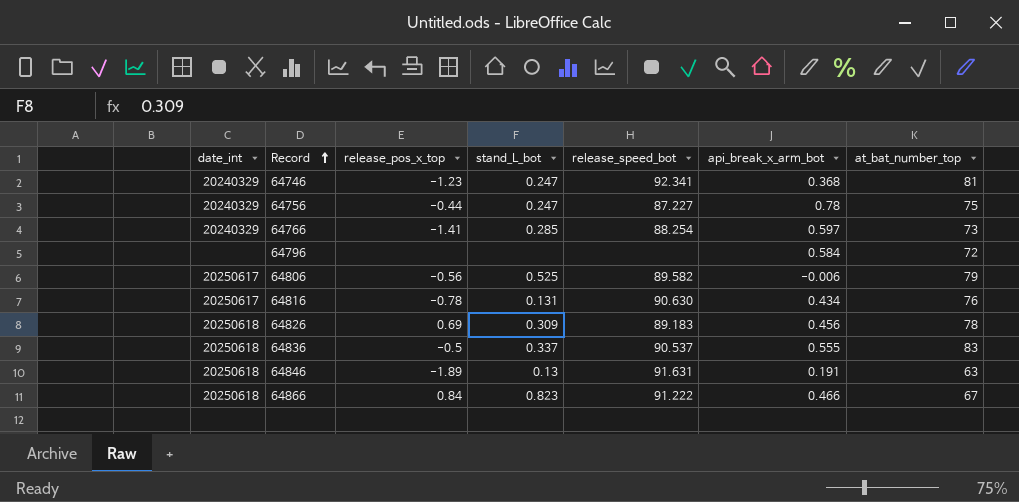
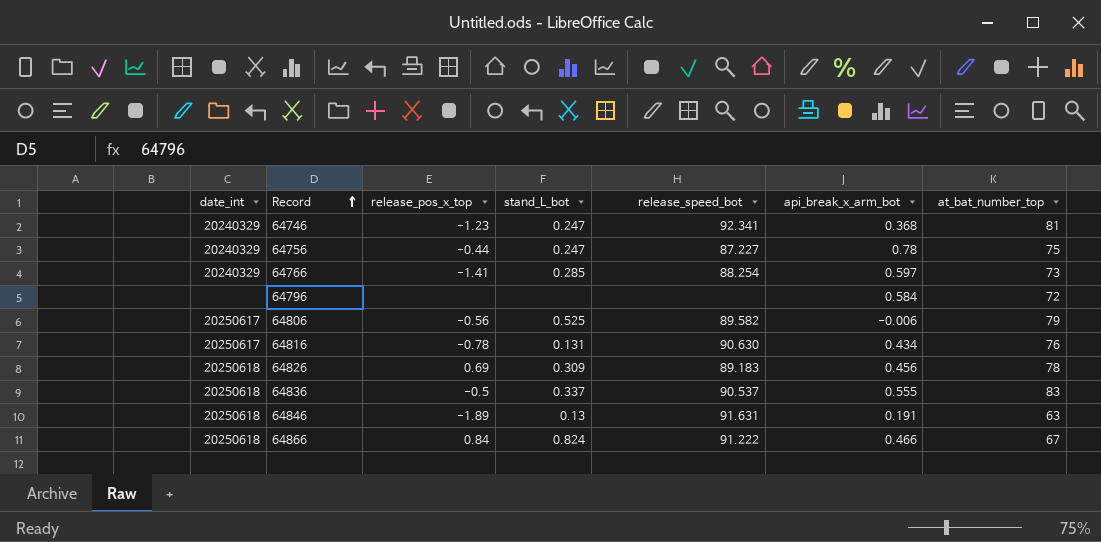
64866 | stand_L_bot: 0.823 -> 0.824

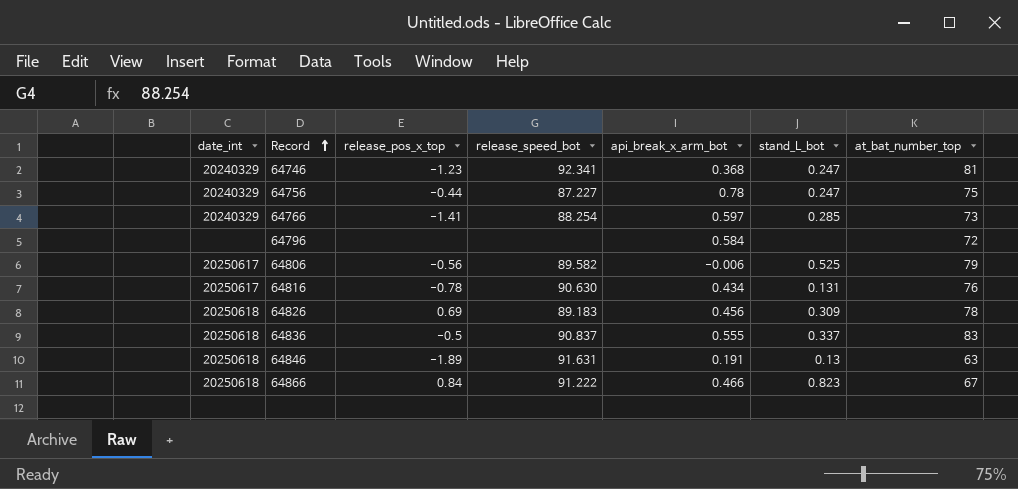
column stand_L_bot | position: 4 -> 6
64836 | release_speed_bot: 90.537 -> 90.837
64866 | stand_L_bot: 0.824 -> 0.823

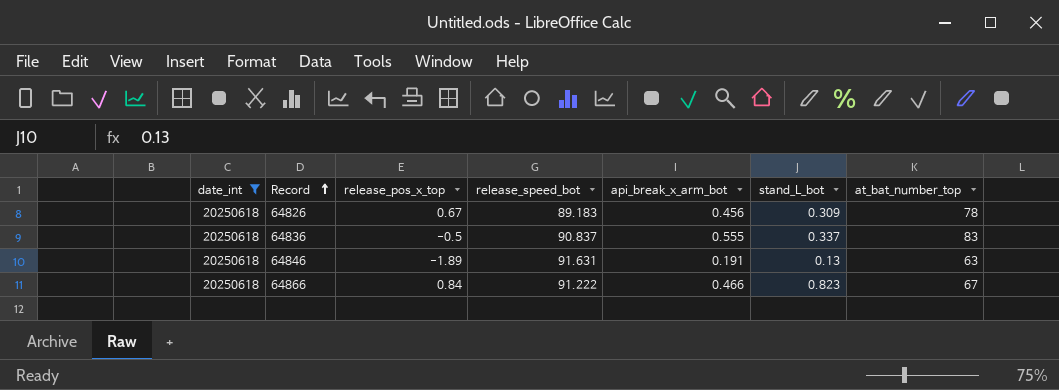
filter: none -> date_int = 20250618
64826 | release_pos_x_top: 0.69 -> 0.67

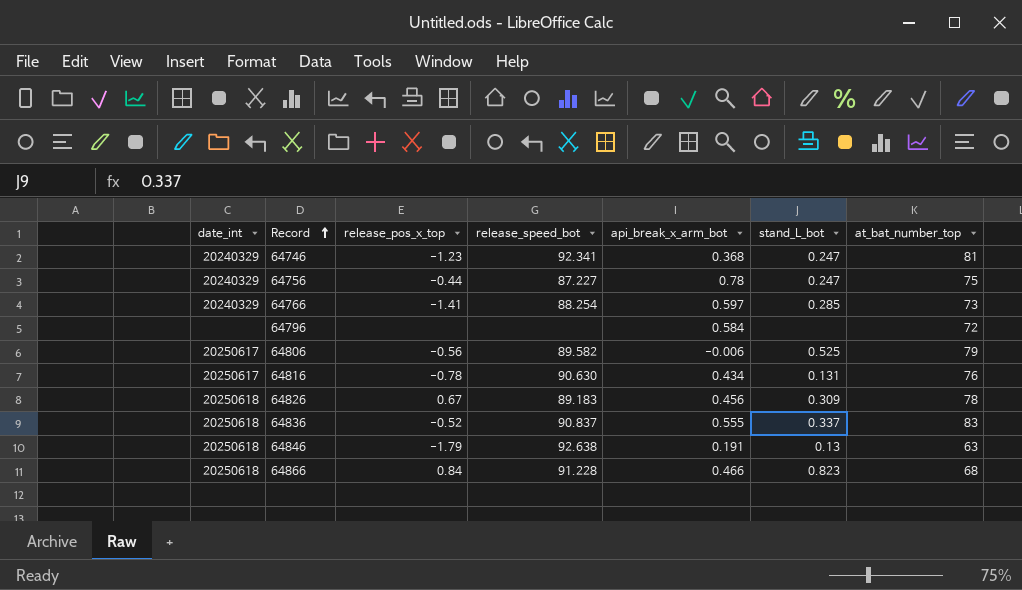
filter: date_int = 20250618 -> none
64836 | release_pos_x_top: -0.5 -> -0.52
64846 | release_pos_x_top: -1.89 -> -1.79
64846 | release_speed_bot: 91.631 -> 92.638
64866 | release_speed_bot: 91.222 -> 91.228
64866 | at_bat_number_top: 67 -> 68

